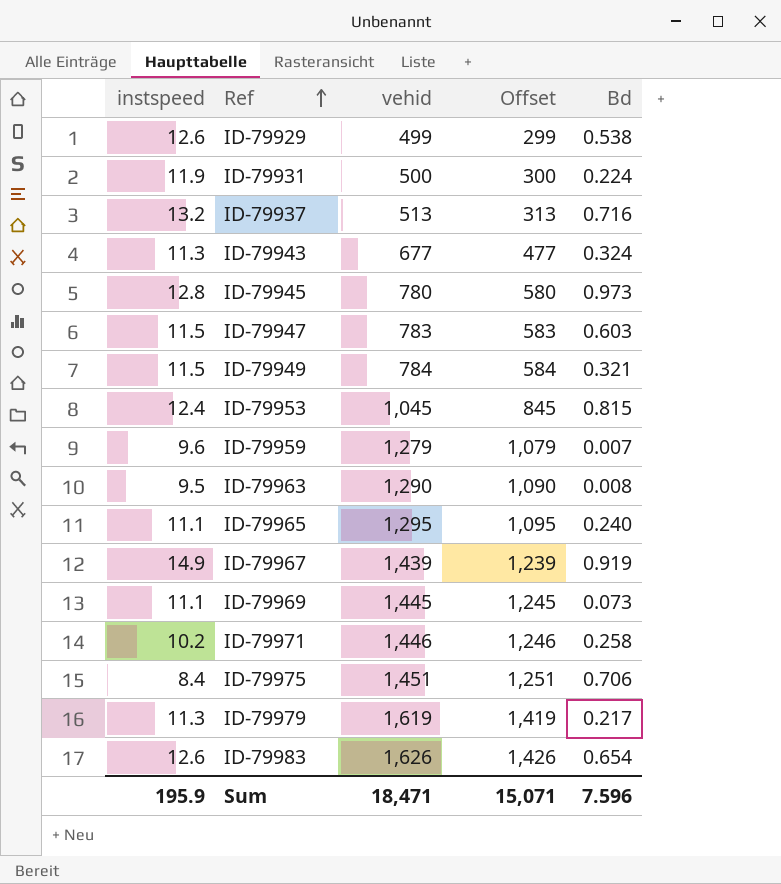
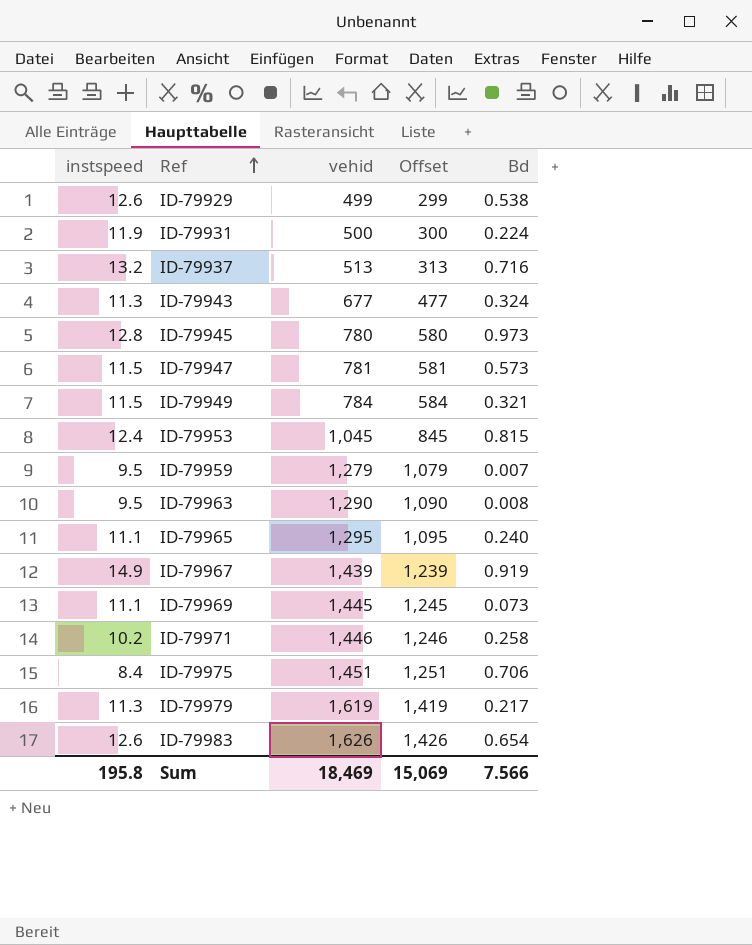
ID-79947 | vehid: 783 -> 781
ID-79947 | Offset: 583 -> 581
ID-79947 | Bd: 0.603 -> 0.573
ID-79959 | instspeed: 9.6 -> 9.5
Sum | instspeed: 195.9 -> 195.8
Sum | vehid: 18,471 -> 18,469
Sum | Offset: 15,071 -> 15,069
Sum | Bd: 7.596 -> 7.566

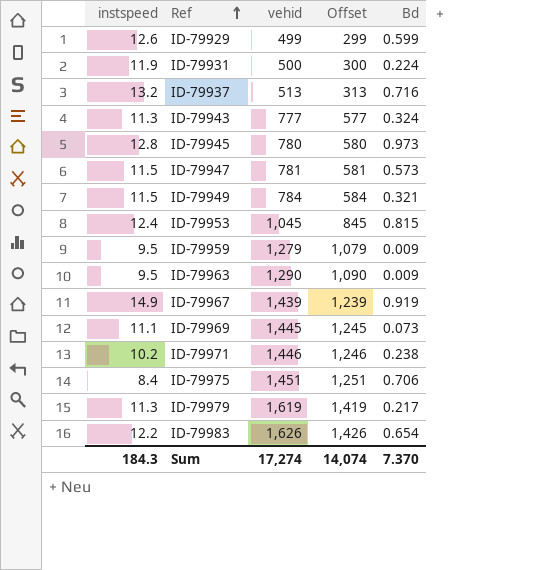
row ID-79965: 11.1 | 1,295 | 1,095 | 0.240 -> none
ID-79929 | Bd: 0.538 -> 0.599
ID-79943 | vehid: 677 -> 777
ID-79943 | Offset: 477 -> 577
ID-79959 | Bd: 0.007 -> 0.009
ID-79963 | Bd: 0.008 -> 0.009
ID-79971 | Bd: 0.258 -> 0.238
ID-79983 | instspeed: 12.6 -> 12.2
Sum | instspeed: 195.8 -> 184.3
Sum | vehid: 18,469 -> 17,274
Sum | Offset: 15,069 -> 14,074
Sum | Bd: 7.566 -> 7.370

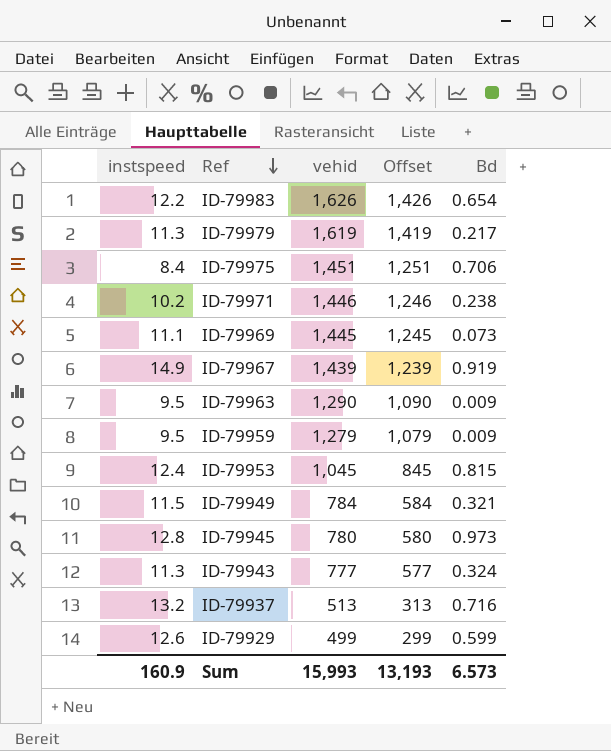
row order: Ref ascending -> Ref descending
row ID-79931: 11.9 | 500 | 300 | 0.224 -> none
row ID-79947: 11.5 | 781 | 581 | 0.573 -> none
Sum | instspeed: 184.3 -> 160.9
Sum | vehid: 17,274 -> 15,993
Sum | Offset: 14,074 -> 13,193
Sum | Bd: 7.370 -> 6.573

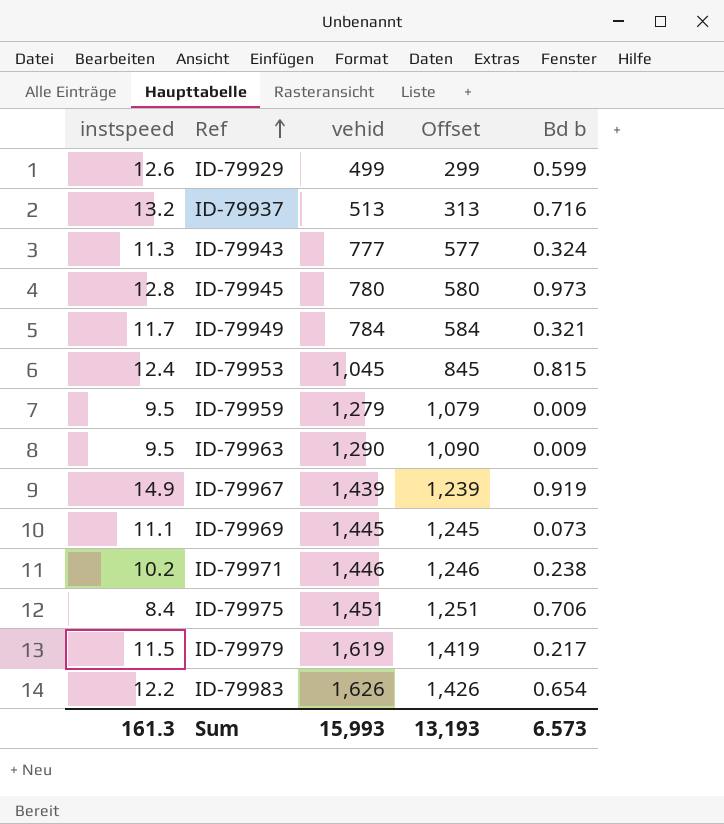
row order: Ref descending -> Ref ascending
column name: Bd -> Bd b
ID-79949 | instspeed: 11.5 -> 11.7
ID-79979 | instspeed: 11.3 -> 11.5
Sum | instspeed: 160.9 -> 161.3

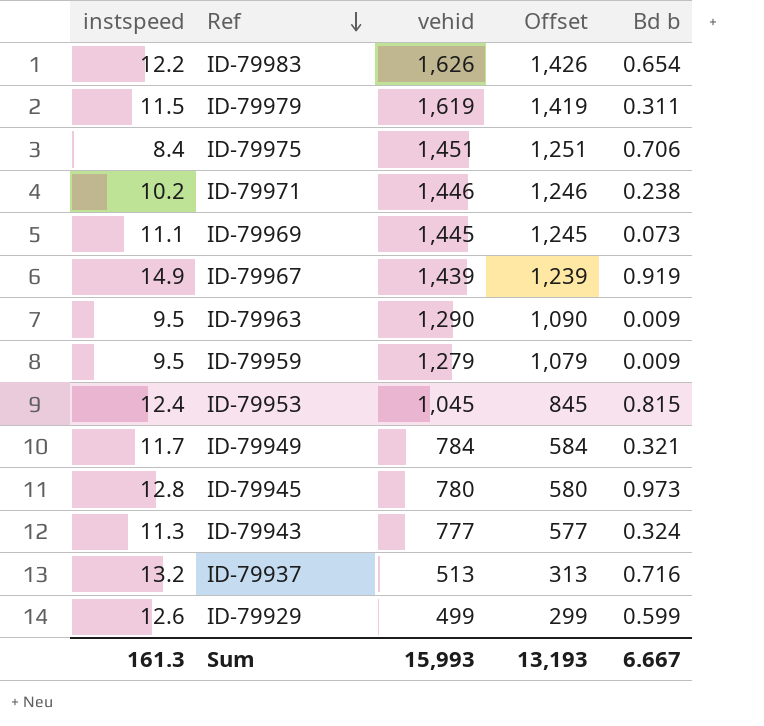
row order: Ref ascending -> Ref descending
ID-79979 | Bd b: 0.217 -> 0.311
Sum | Bd b: 6.573 -> 6.667

